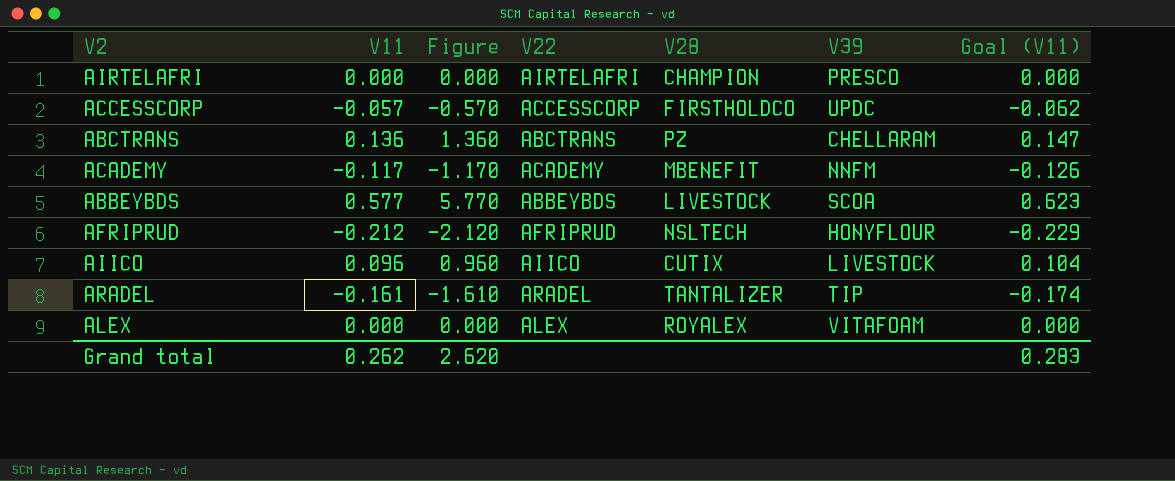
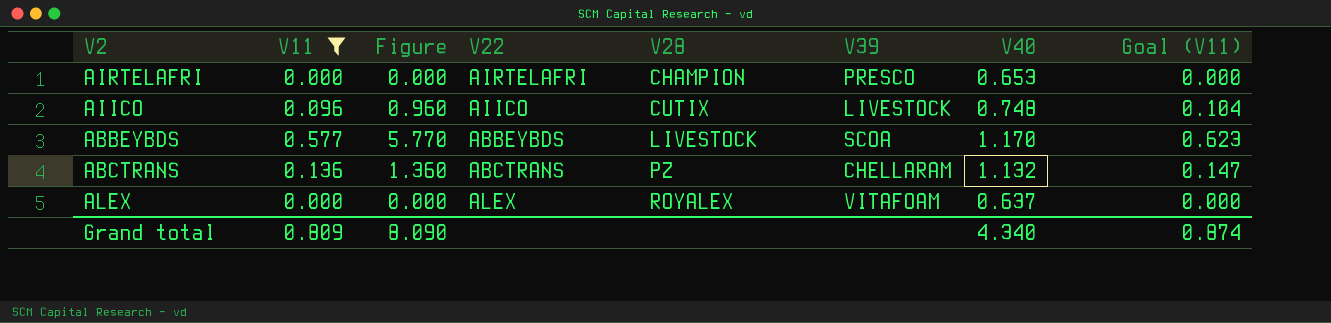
filter: none -> V11 >= 0.000
row order: none -> V28 ascending
column V40 | position: none -> 7
Grand total | V11: 0.262 -> 0.809
Grand total | Figure: 2.620 -> 8.090
Grand total | Goal (V11): 0.283 -> 0.874

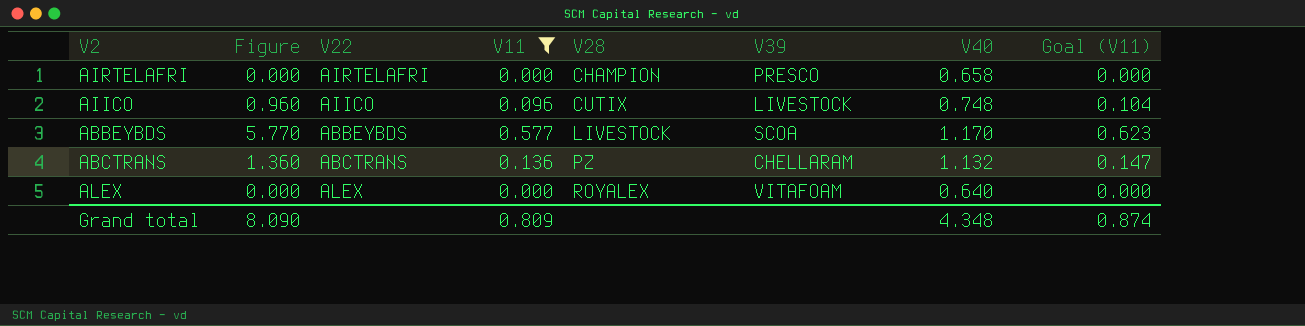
column V11 | position: 2 -> 4
AIRTELAFRI | V40: 0.653 -> 0.658
ALEX | V40: 0.637 -> 0.640
Grand total | V40: 4.340 -> 4.348

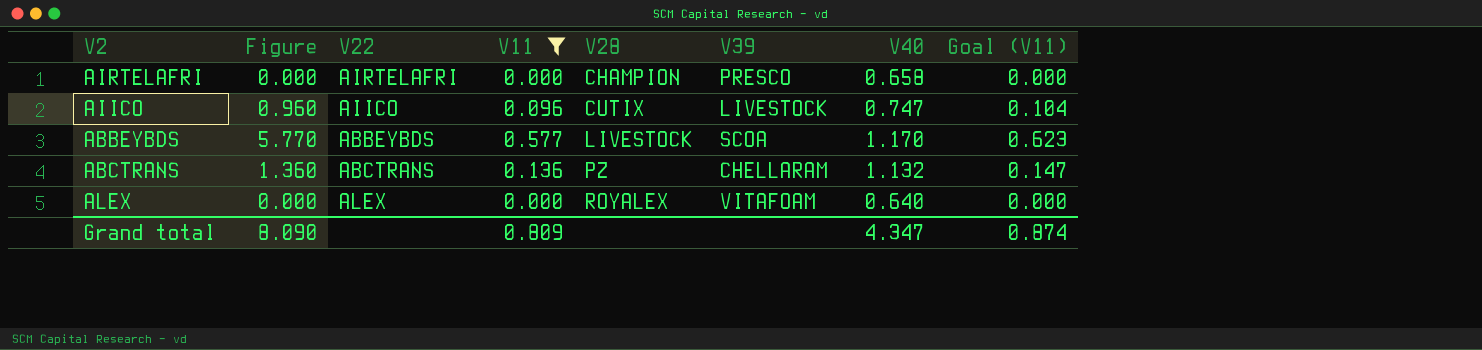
AIICO | V40: 0.748 -> 0.747
Grand total | V40: 4.348 -> 4.347

